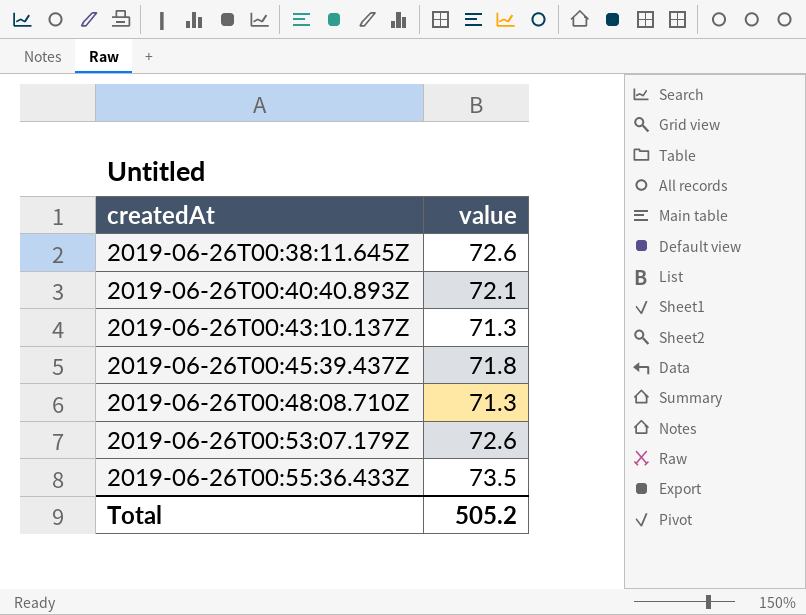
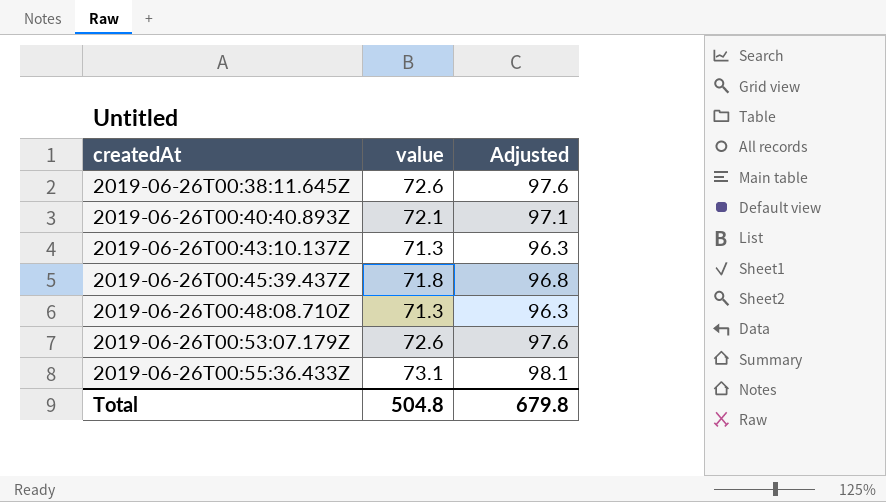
column Adjusted | formula: none -> [value] + 25
2019-06-26T00:55:36.433Z | value: 73.5 -> 73.1
Total | value: 505.2 -> 504.8

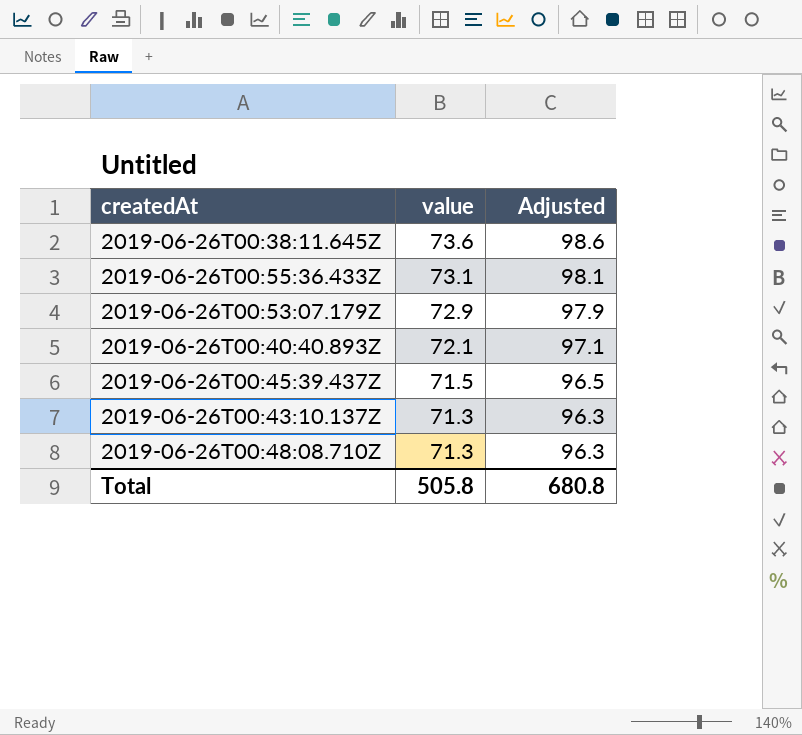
row order: createdAt ascending -> value descending
2019-06-26T00:38:11.645Z | value: 72.6 -> 73.6
2019-06-26T00:38:11.645Z | Adjusted: 97.6 -> 98.6
2019-06-26T00:53:07.179Z | value: 72.6 -> 72.9
2019-06-26T00:53:07.179Z | Adjusted: 97.6 -> 97.9
2019-06-26T00:45:39.437Z | value: 71.8 -> 71.5
2019-06-26T00:45:39.437Z | Adjusted: 96.8 -> 96.5
Total | value: 504.8 -> 505.8
Total | Adjusted: 679.8 -> 680.8

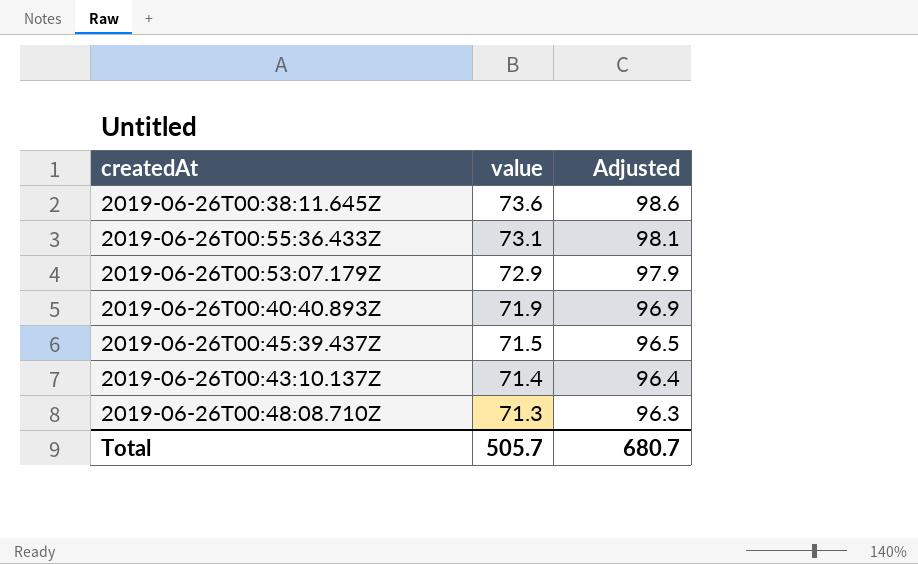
2019-06-26T00:40:40.893Z | value: 72.1 -> 71.9
2019-06-26T00:40:40.893Z | Adjusted: 97.1 -> 96.9
2019-06-26T00:43:10.137Z | value: 71.3 -> 71.4
2019-06-26T00:43:10.137Z | Adjusted: 96.3 -> 96.4
Total | value: 505.8 -> 505.7
Total | Adjusted: 680.8 -> 680.7

